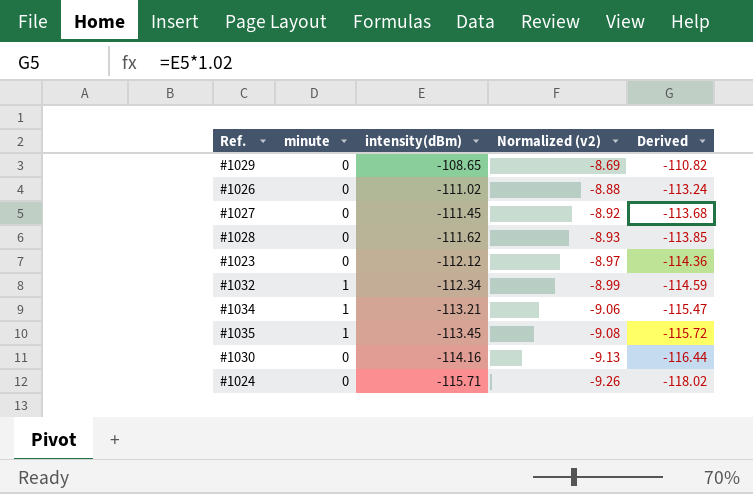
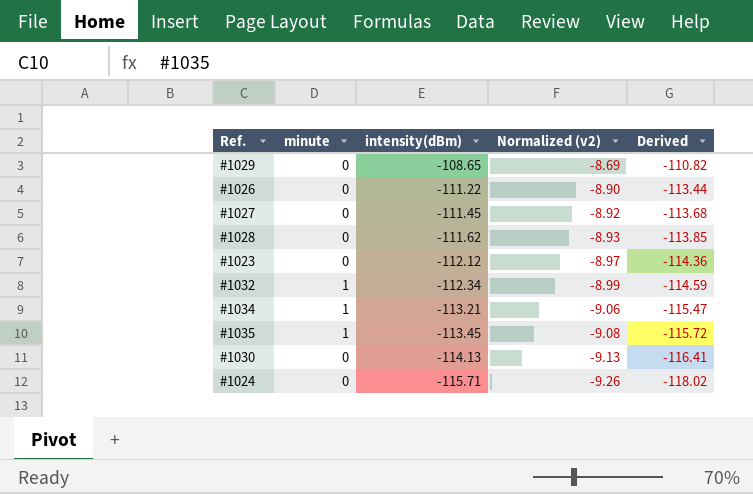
#1026 | intensity(dBm): -111.02 -> -111.22
#1026 | Normalized (v2): -8.88 -> -8.90
#1026 | Derived: -113.24 -> -113.44
#1030 | intensity(dBm): -114.16 -> -114.13
#1030 | Derived: -116.44 -> -116.41

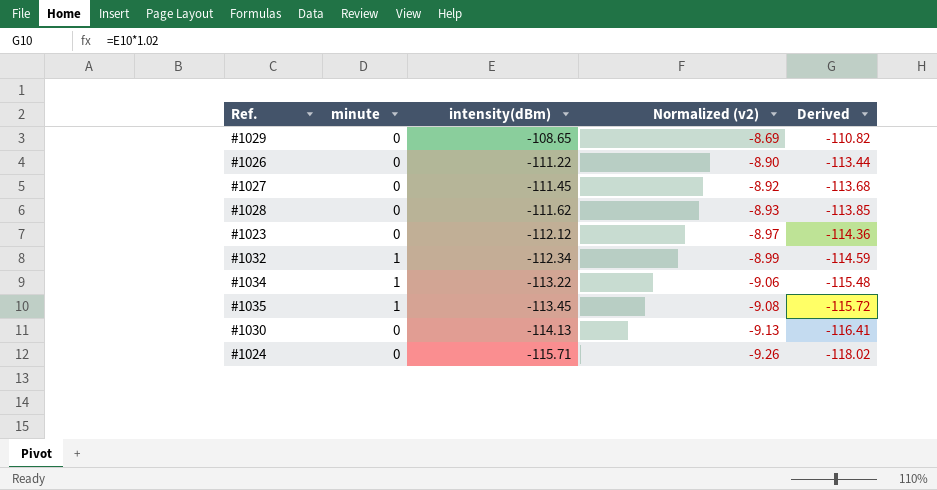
#1034 | intensity(dBm): -113.21 -> -113.22
#1034 | Derived: -115.47 -> -115.48

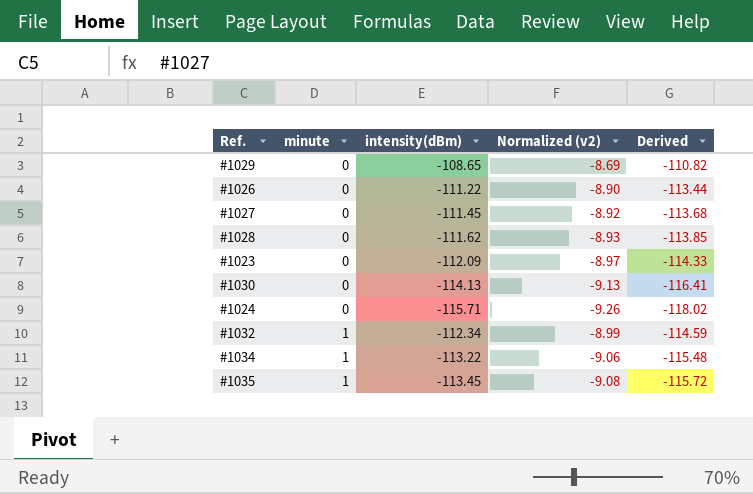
row order: intensity(dBm) descending -> minute ascending
#1023 | intensity(dBm): -112.12 -> -112.09
#1023 | Derived: -114.36 -> -114.33

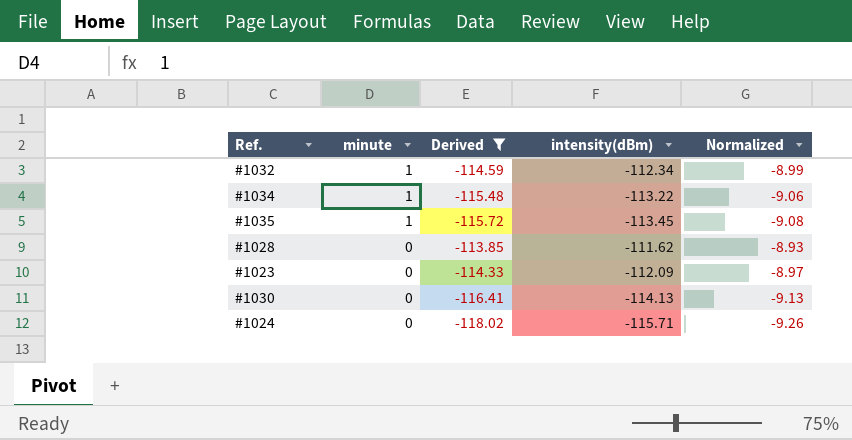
filter: none -> Derived <= -113.85
row order: minute ascending -> minute descending
column Derived | position: 5 -> 3
column name: Normalized (v2) -> Normalized

